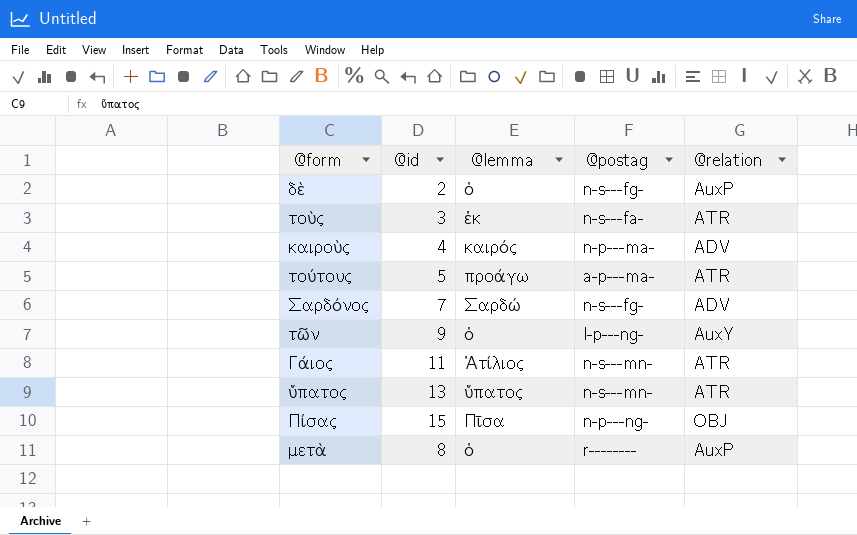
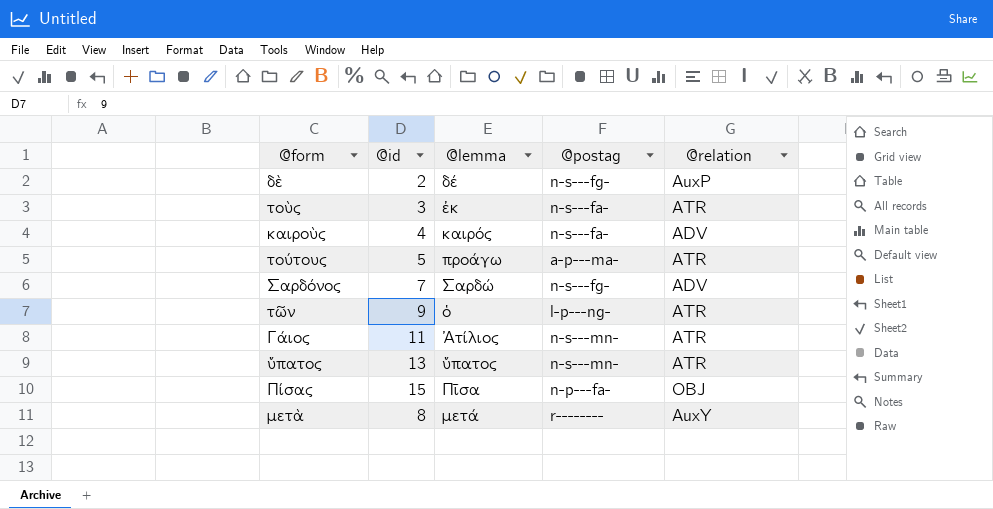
δὲ | @lemma: ὁ -> δέ
καιροὺς | @postag: n-p---ma- -> n-s---fa-
τῶν | @relation: AuxY -> ATR
Πίσας | @postag: n-p---ng- -> n-p---fa-
μετὰ | @lemma: ὁ -> μετά
μετὰ | @relation: AuxP -> AuxY

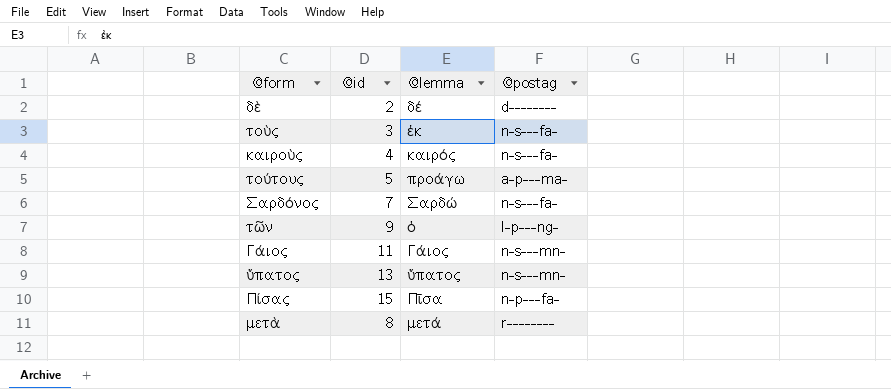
column @relation | position: 5 -> none
δὲ | @postag: n-s---fg- -> d--------
Σαρδόνος | @postag: n-s---fg- -> n-s---fa-
Γάιος | @lemma: Ἀτίλιος -> Γάιος

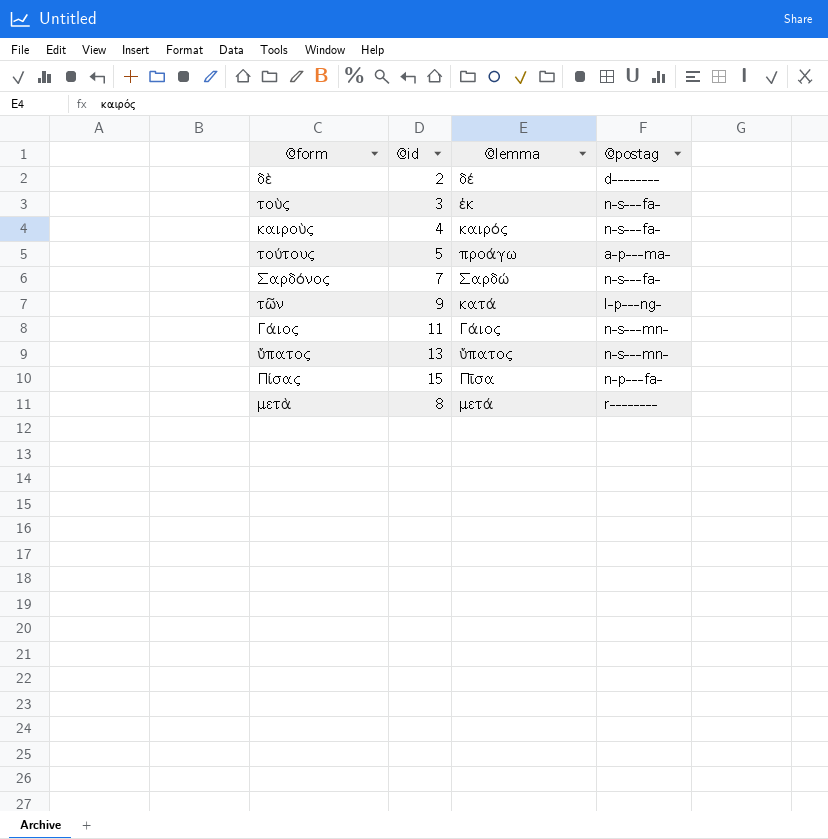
τῶν | @lemma: ὁ -> κατά

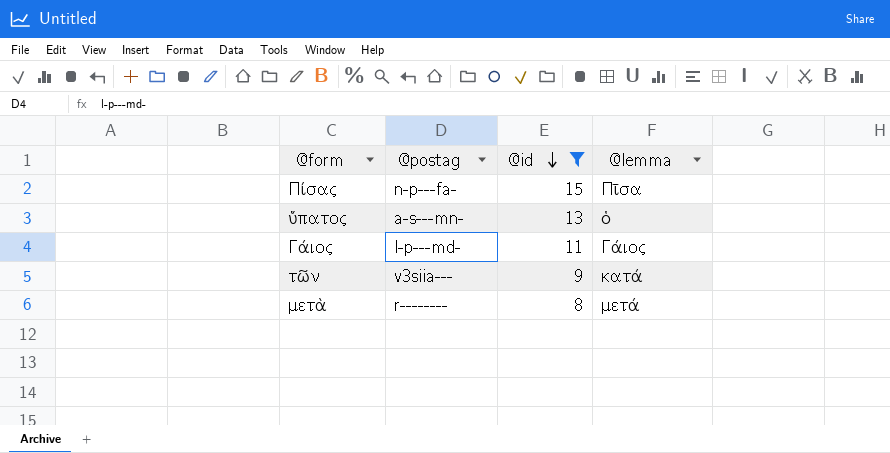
filter: none -> @id >= 8
row order: none -> @id descending
column @postag | position: 4 -> 2
ὕπατος | @postag: n-s---mn- -> a-s---mn-
ὕπατος | @lemma: ὕπατος -> ὁ
Γάιος | @postag: n-s---mn- -> l-p---md-
τῶν | @postag: l-p---ng- -> v3siia---

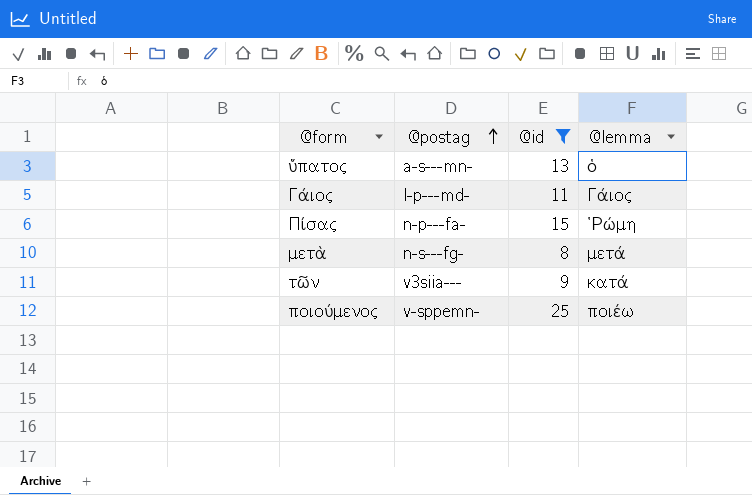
row order: @id descending -> @postag ascending
Πίσας | @lemma: Πῖσα -> Ῥώμη
μετὰ | @postag: r-------- -> n-s---fg-
row ποιούμενος: none -> v-sppemn- | 25 | ποιέω

